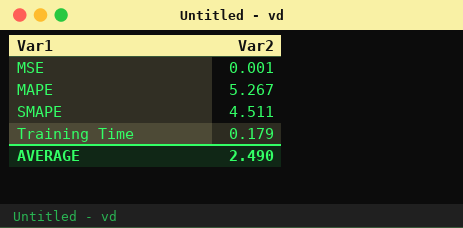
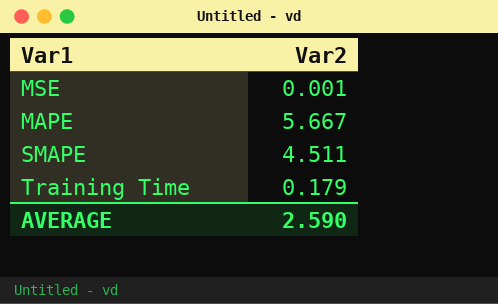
MAPE | Var2: 5.267 -> 5.667
AVERAGE | Var2: 2.490 -> 2.590

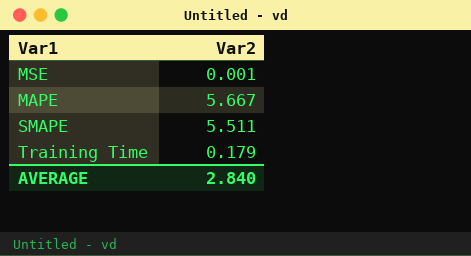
SMAPE | Var2: 4.511 -> 5.511
AVERAGE | Var2: 2.590 -> 2.840

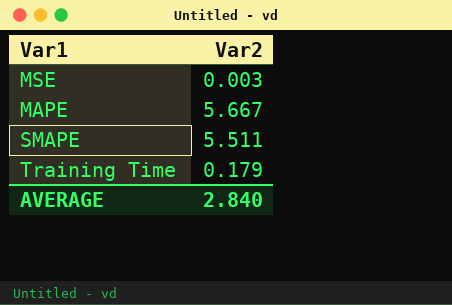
MSE | Var2: 0.001 -> 0.003

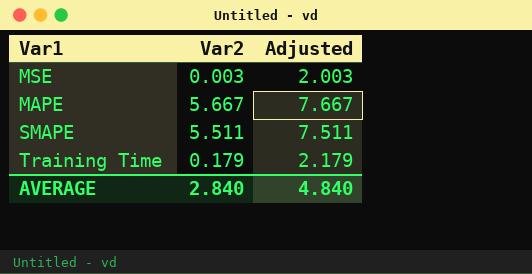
column Adjusted | formula: none -> [Var2] + 2

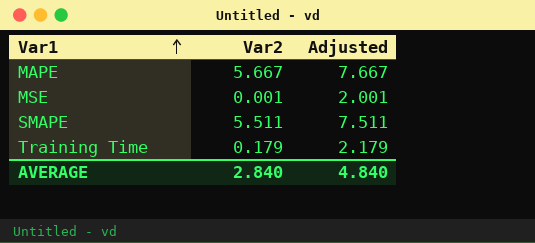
row order: none -> Var1 ascending
MSE | Var2: 0.003 -> 0.001
MSE | Adjusted: 2.003 -> 2.001

